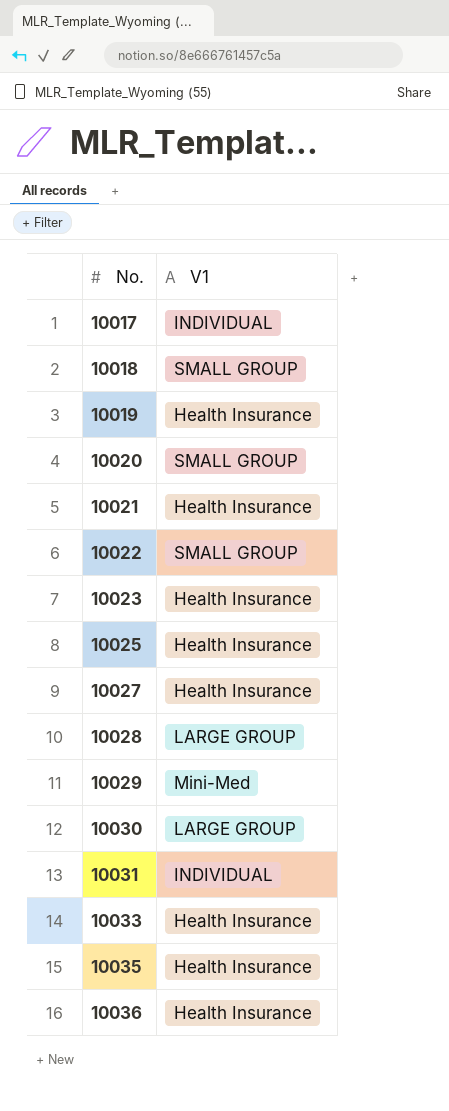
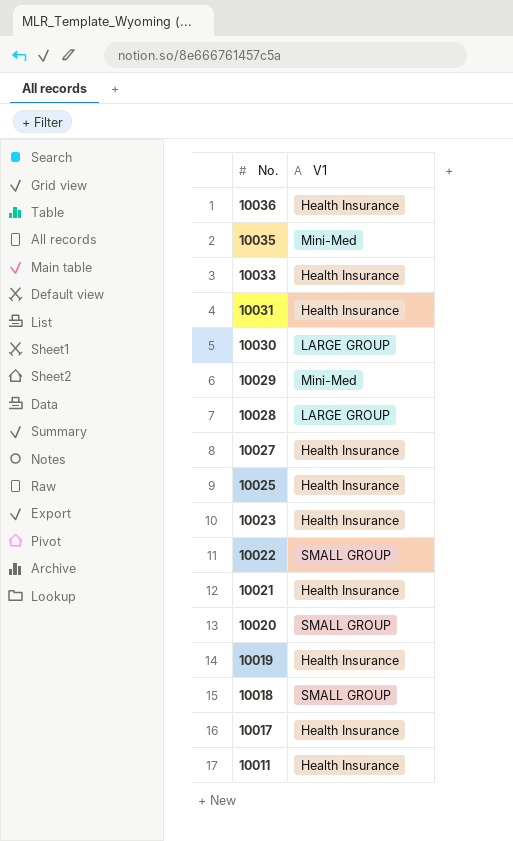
row order: No. ascending -> No. descending
10035 | V1: Health Insurance -> Mini-Med
10031 | V1: INDIVIDUAL -> Health Insurance
10017 | V1: INDIVIDUAL -> Health Insurance
row 10011: none -> Health Insurance

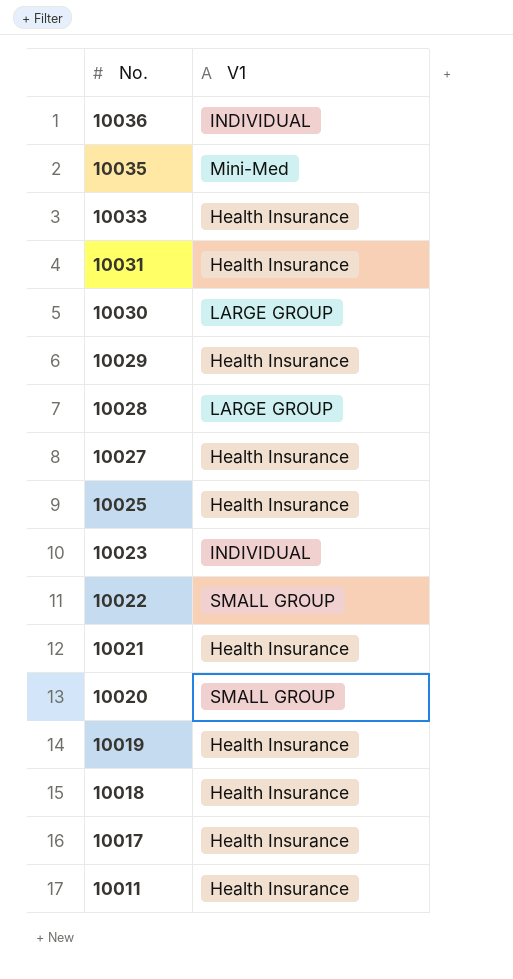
10036 | V1: Health Insurance -> INDIVIDUAL
10029 | V1: Mini-Med -> Health Insurance
10023 | V1: Health Insurance -> INDIVIDUAL
10018 | V1: SMALL GROUP -> Health Insurance

